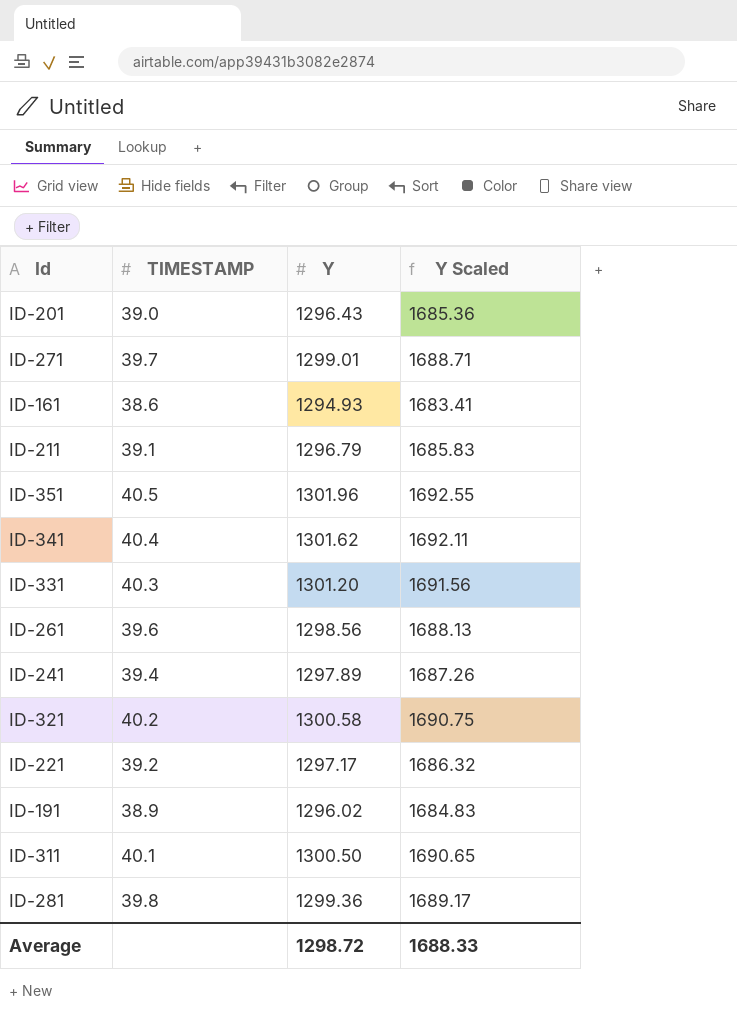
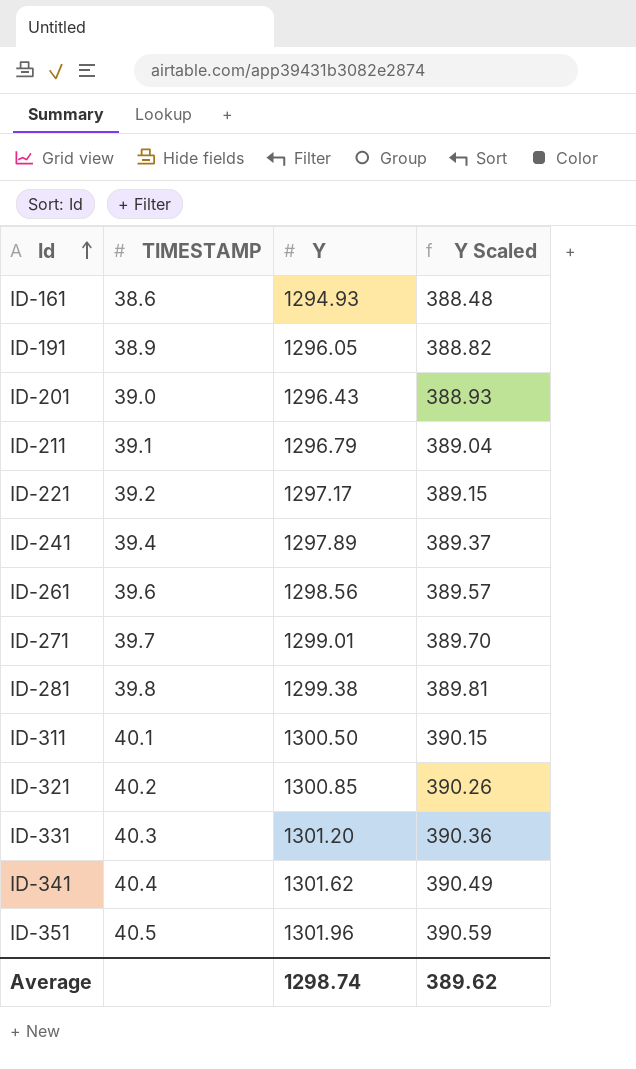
row order: none -> Id ascending
column Y Scaled | formula: [Y] * 1.3 -> [Y] * 0.3
ID-191 | Y: 1296.02 -> 1296.05
ID-281 | Y: 1299.36 -> 1299.38
ID-321 | Y: 1300.58 -> 1300.85
Average | Y: 1298.72 -> 1298.74
Average | Y Scaled: 1688.33 -> 389.62

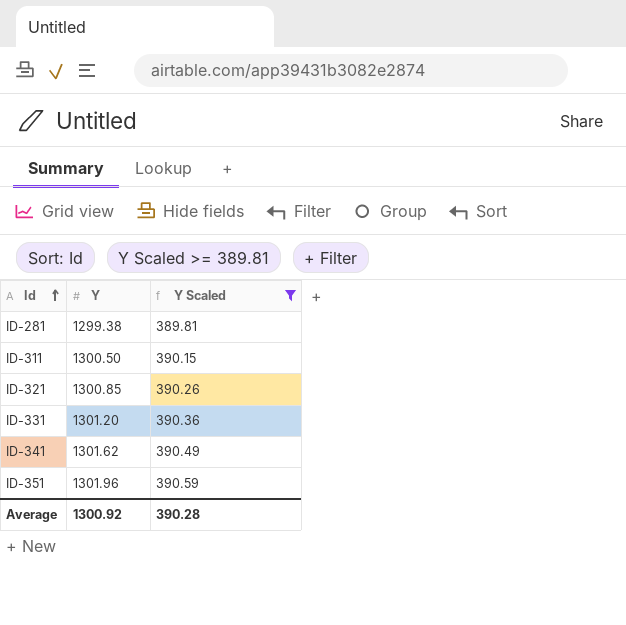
filter: none -> Y Scaled >= 389.81
column TIMESTAMP | position: 2 -> none
Average | Y: 1298.74 -> 1300.92
Average | Y Scaled: 389.62 -> 390.28

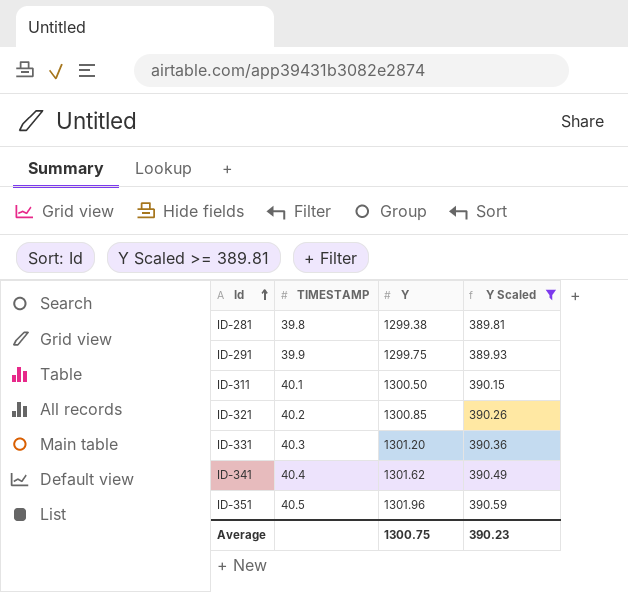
column TIMESTAMP | position: none -> 2
row ID-291: none -> 39.9 | 1299.75 | 389.93
Average | Y: 1300.92 -> 1300.75
Average | Y Scaled: 390.28 -> 390.23

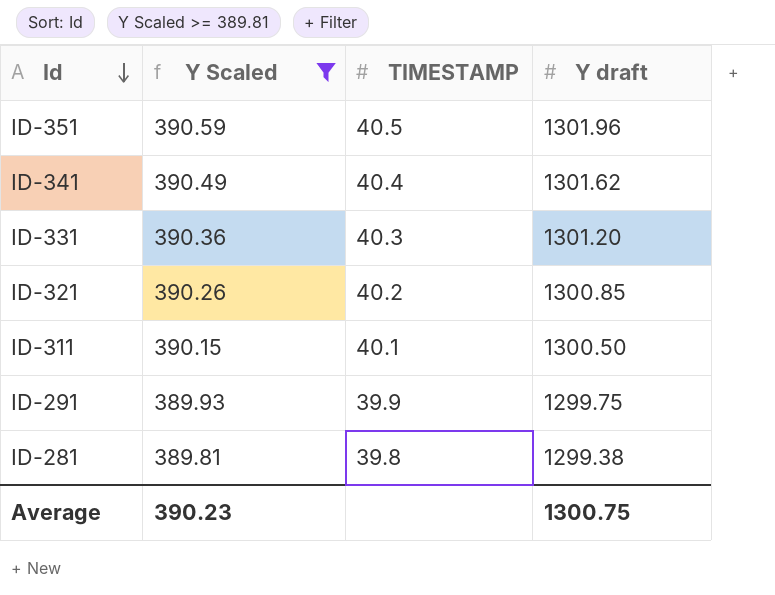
row order: Id ascending -> Id descending
column Y Scaled | position: 4 -> 2
column name: Y -> Y draft

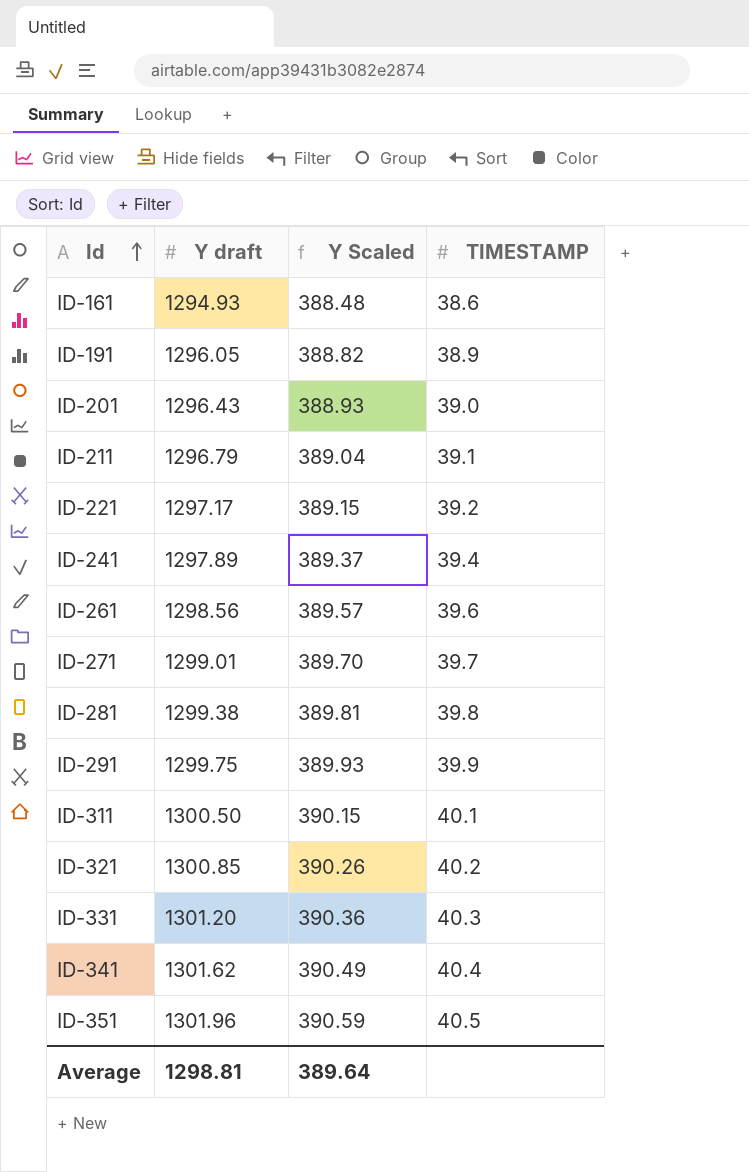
filter: Y Scaled >= 389.81 -> none
row order: Id descending -> Id ascending
column Y draft | position: 4 -> 2
Average | Y draft: 1300.75 -> 1298.81
Average | Y Scaled: 390.23 -> 389.64

